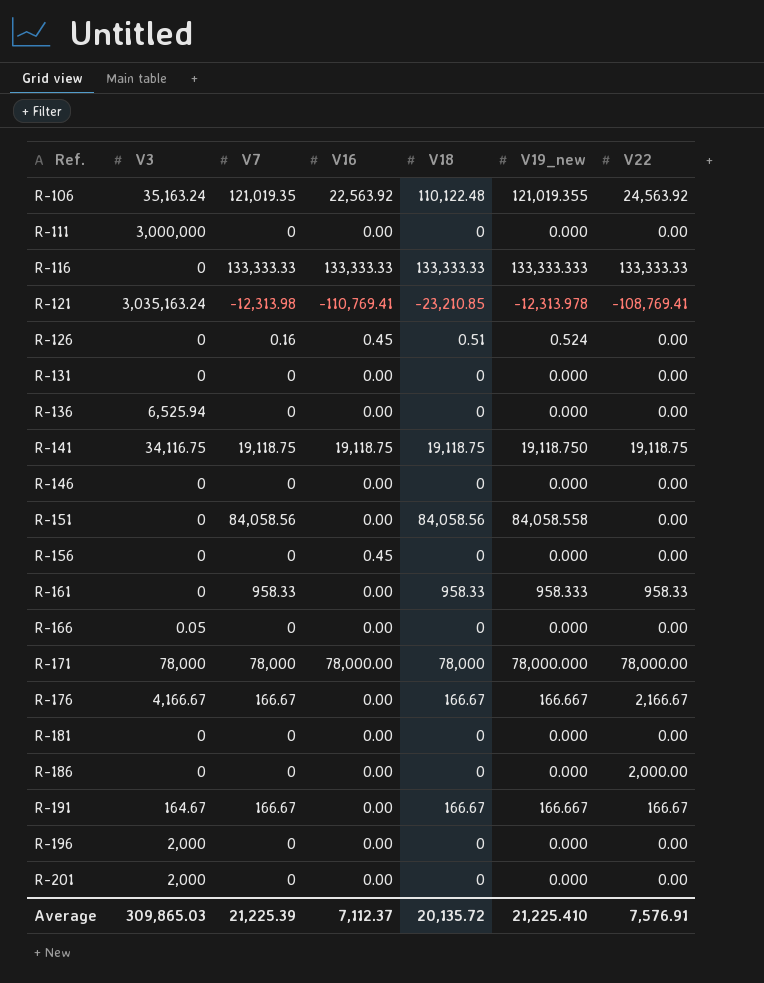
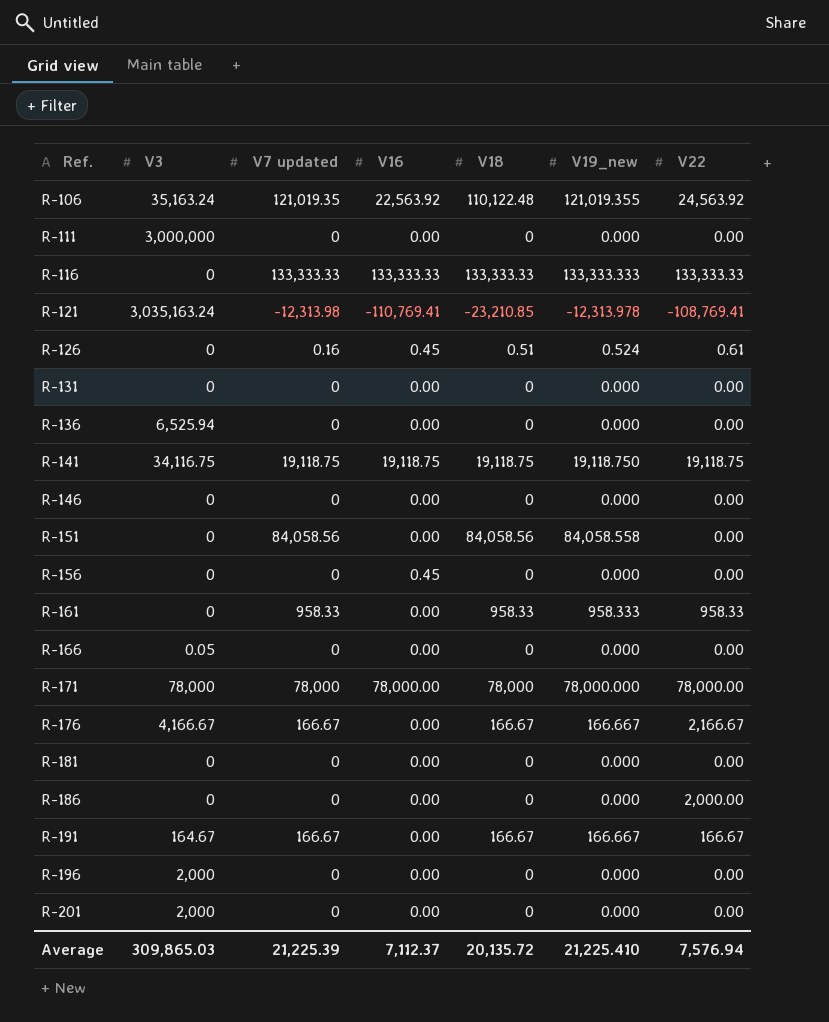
column name: V7 -> V7 updated
R-126 | V22: 0.00 -> 0.61
Average | V22: 7,576.91 -> 7,576.94

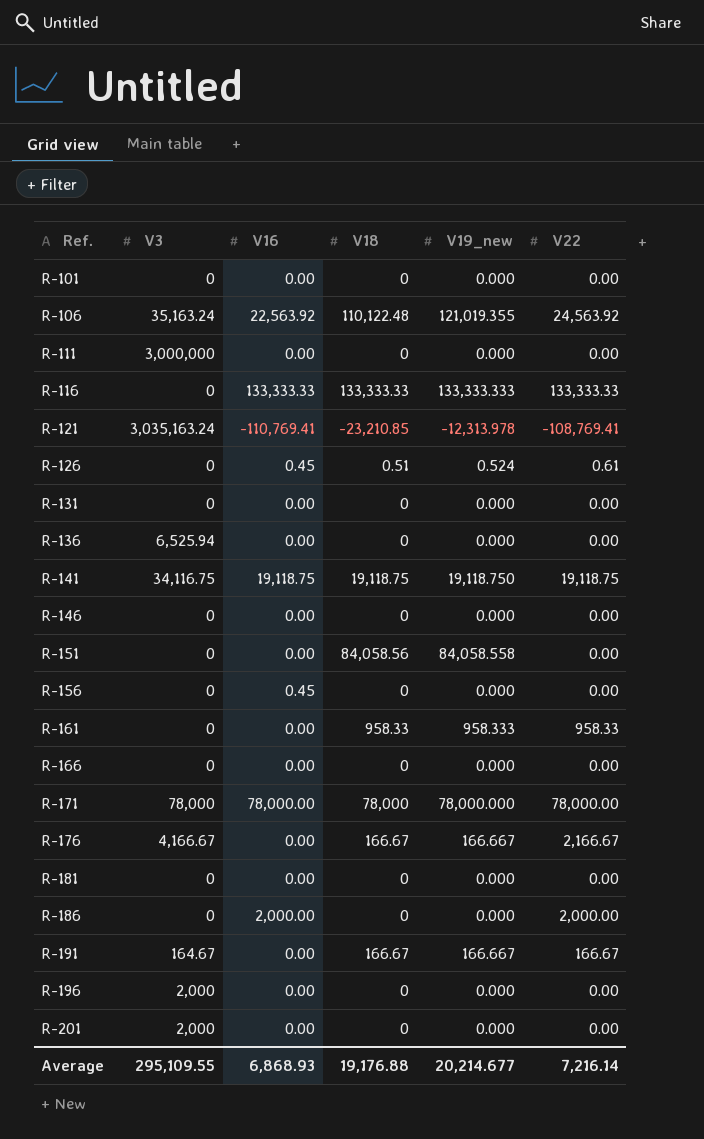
column V7 updated | position: 3 -> none
row R-101: none -> 0 | 0.00 | 0 | 0.000 | 0.00
R-166 | V3: 0.05 -> 0
R-186 | V16: 0.00 -> 2,000.00
Average | V3: 309,865.03 -> 295,109.55
Average | V16: 7,112.37 -> 6,868.93
Average | V18: 20,135.72 -> 19,176.88
Average | V19_new: 21,225.410 -> 20,214.677
Average | V22: 7,576.94 -> 7,216.14

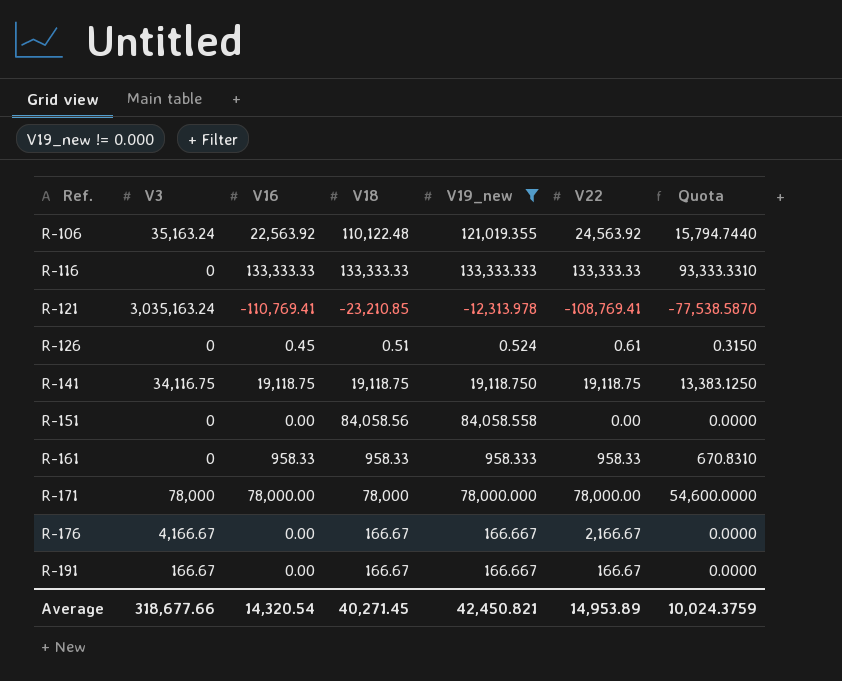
filter: none -> V19_new != 0.000
column Quota | formula: none -> [V16] * 0.7
R-161 | V16: 0.00 -> 958.33
R-191 | V3: 164.67 -> 166.67
Average | V3: 295,109.55 -> 318,677.66
Average | V16: 6,868.93 -> 14,320.54
Average | V18: 19,176.88 -> 40,271.45
Average | V19_new: 20,214.677 -> 42,450.821
Average | V22: 7,216.14 -> 14,953.89

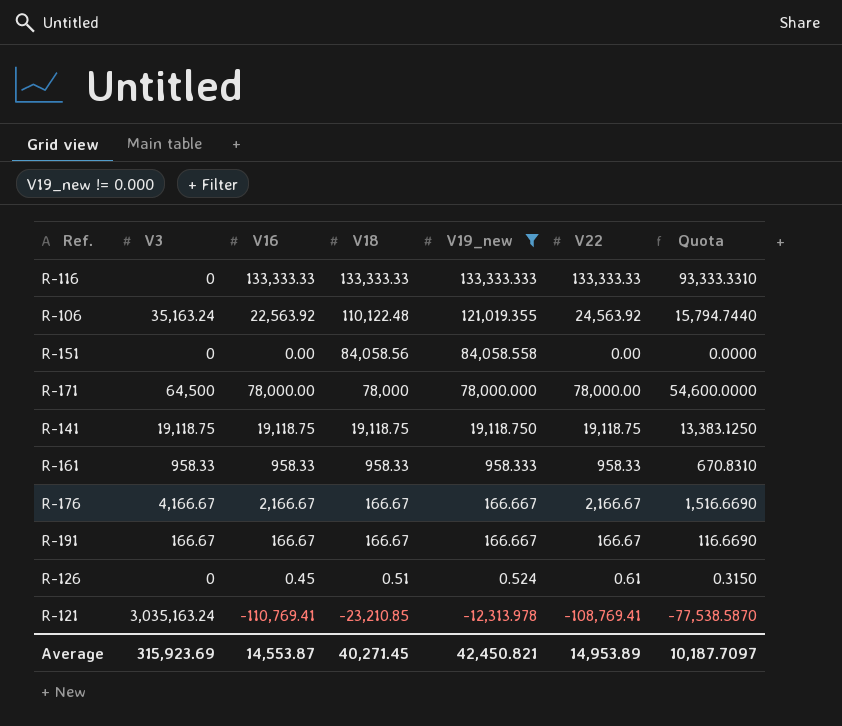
row order: Ref. ascending -> V18 descending
R-171 | V3: 78,000 -> 64,500
R-141 | V3: 34,116.75 -> 19,118.75
R-161 | V3: 0 -> 958.33
R-176 | V16: 0.00 -> 2,166.67
R-176 | Quota: 0.0000 -> 1,516.6690
R-191 | V16: 0.00 -> 166.67
R-191 | Quota: 0.0000 -> 116.6690
Average | V3: 318,677.66 -> 315,923.69
Average | V16: 14,320.54 -> 14,553.87
Average | Quota: 10,024.3759 -> 10,187.7097

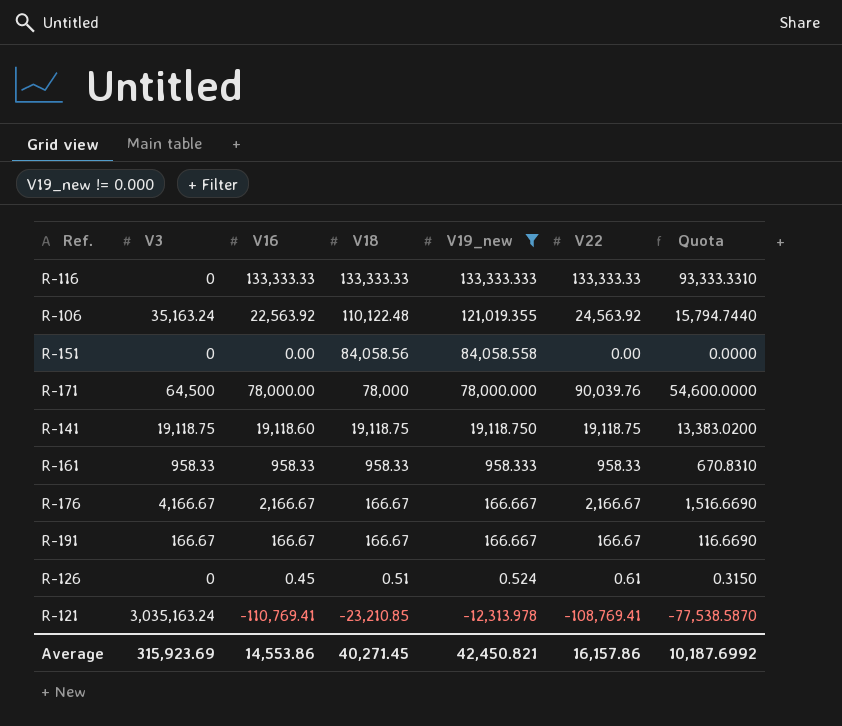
R-171 | V22: 78,000.00 -> 90,039.76
R-141 | V16: 19,118.75 -> 19,118.60
R-141 | Quota: 13,383.1250 -> 13,383.0200
Average | V16: 14,553.87 -> 14,553.86
Average | V22: 14,953.89 -> 16,157.86
Average | Quota: 10,187.7097 -> 10,187.6992

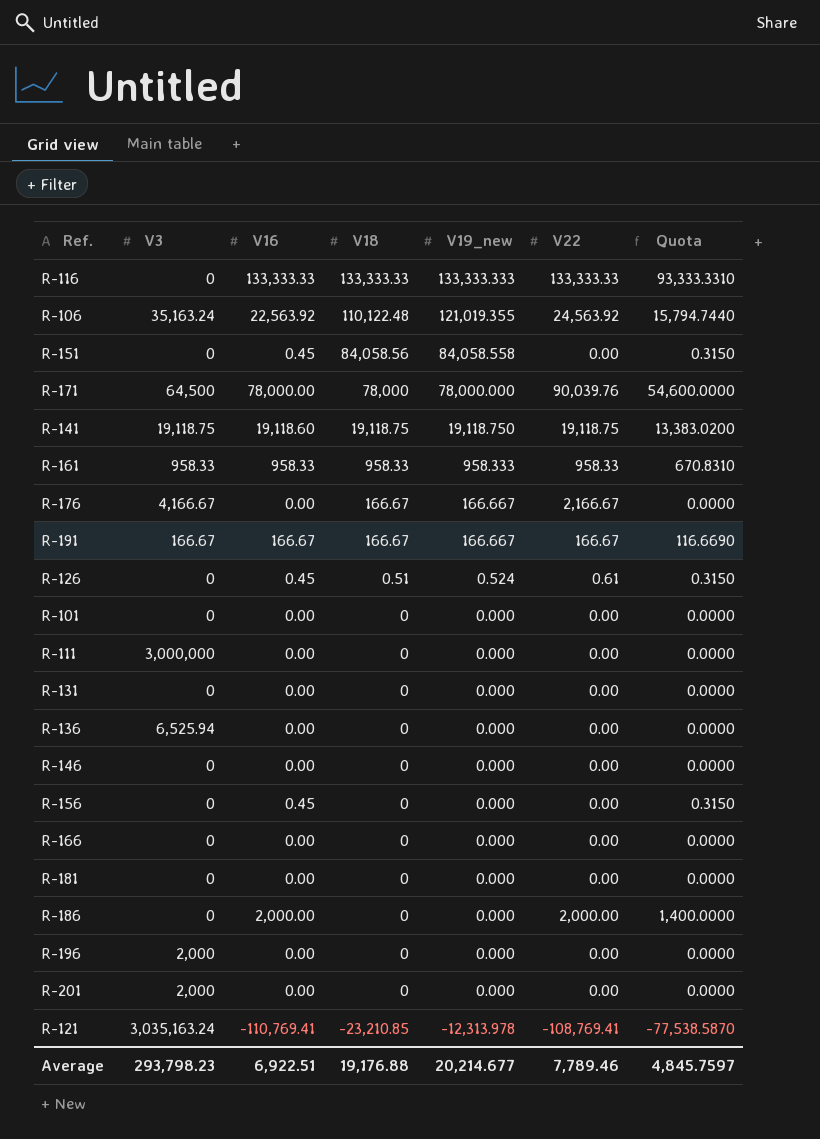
filter: V19_new != 0.000 -> none
R-151 | V16: 0.00 -> 0.45
R-151 | Quota: 0.0000 -> 0.3150
R-176 | V16: 2,166.67 -> 0.00
R-176 | Quota: 1,516.6690 -> 0.0000
Average | V3: 315,923.69 -> 293,798.23
Average | V16: 14,553.86 -> 6,922.51
Average | V18: 40,271.45 -> 19,176.88
Average | V19_new: 42,450.821 -> 20,214.677
Average | V22: 16,157.86 -> 7,789.46
Average | Quota: 10,187.6992 -> 4,845.7597

